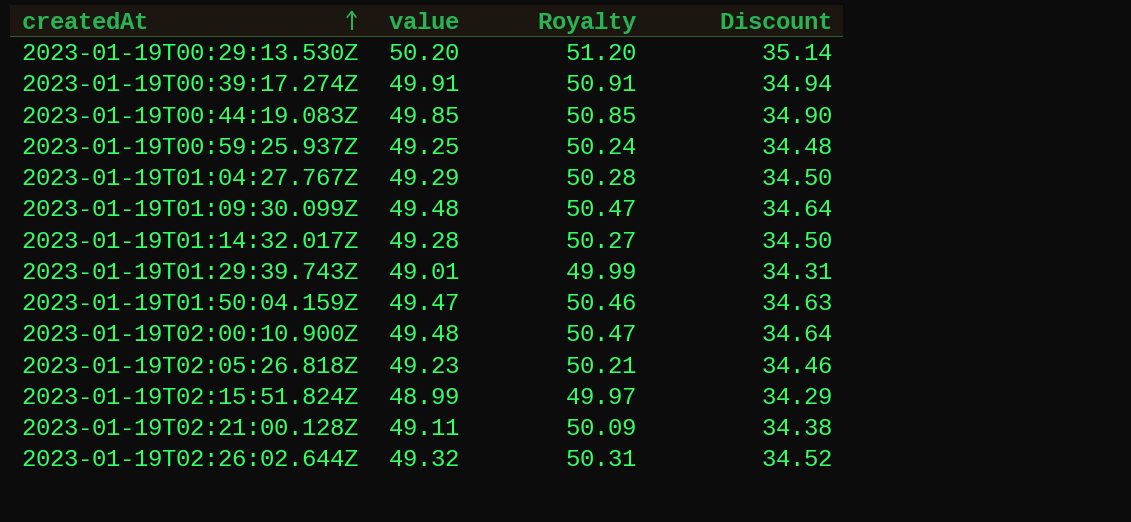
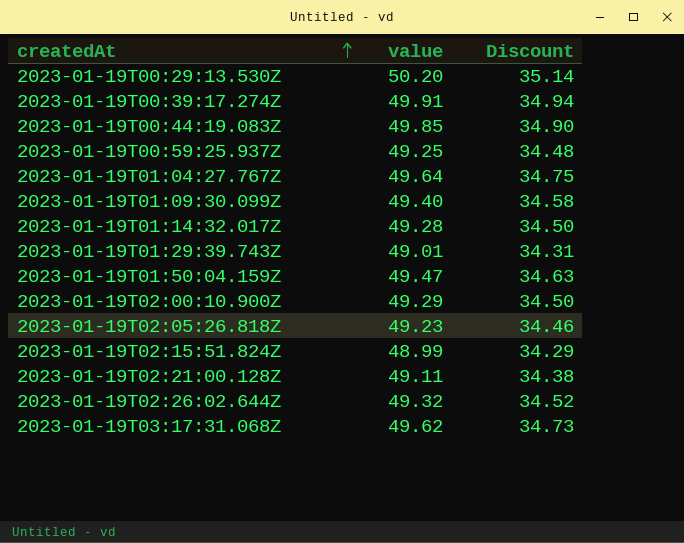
column Royalty | formula: [value] * 1.02 -> none
2023-01-19T01:04:27.767Z | value: 49.29 -> 49.64
2023-01-19T01:04:27.767Z | Discount: 34.50 -> 34.75
2023-01-19T01:09:30.099Z | value: 49.48 -> 49.40
2023-01-19T01:09:30.099Z | Discount: 34.64 -> 34.58
2023-01-19T02:00:10.900Z | value: 49.48 -> 49.29
2023-01-19T02:00:10.900Z | Discount: 34.64 -> 34.50
row 2023-01-19T03:17:31.068Z: none -> 49.62 | 34.73

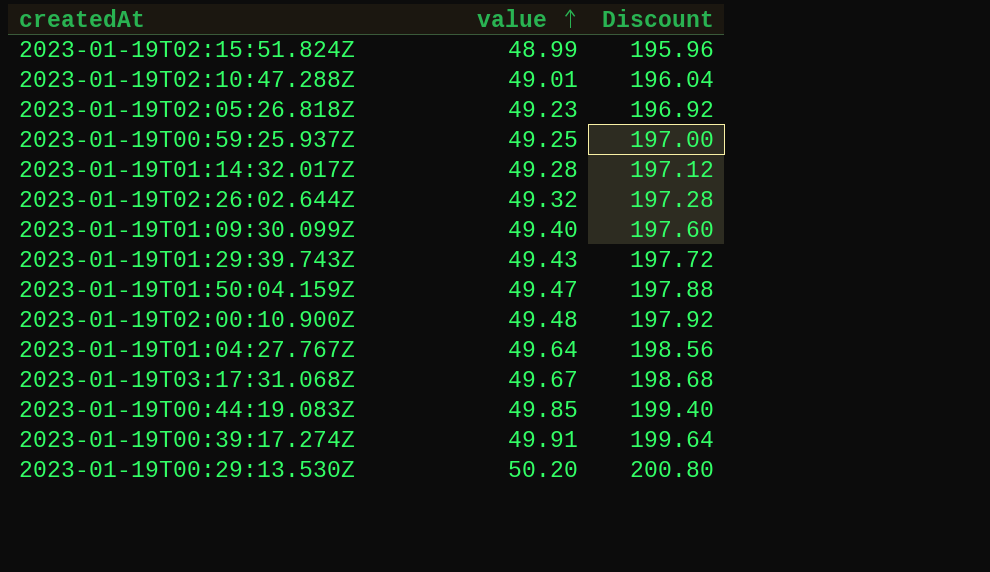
row order: createdAt ascending -> value ascending
column Discount | formula: [value] * 0.7 -> [value] * 4
row 2023-01-19T02:21:00.128Z: 49.11 | 34.38 -> none
row 2023-01-19T02:10:47.288Z: none -> 49.01 | 196.04
2023-01-19T01:29:39.743Z | value: 49.01 -> 49.43
2023-01-19T02:00:10.900Z | value: 49.29 -> 49.48
2023-01-19T03:17:31.068Z | value: 49.62 -> 49.67

